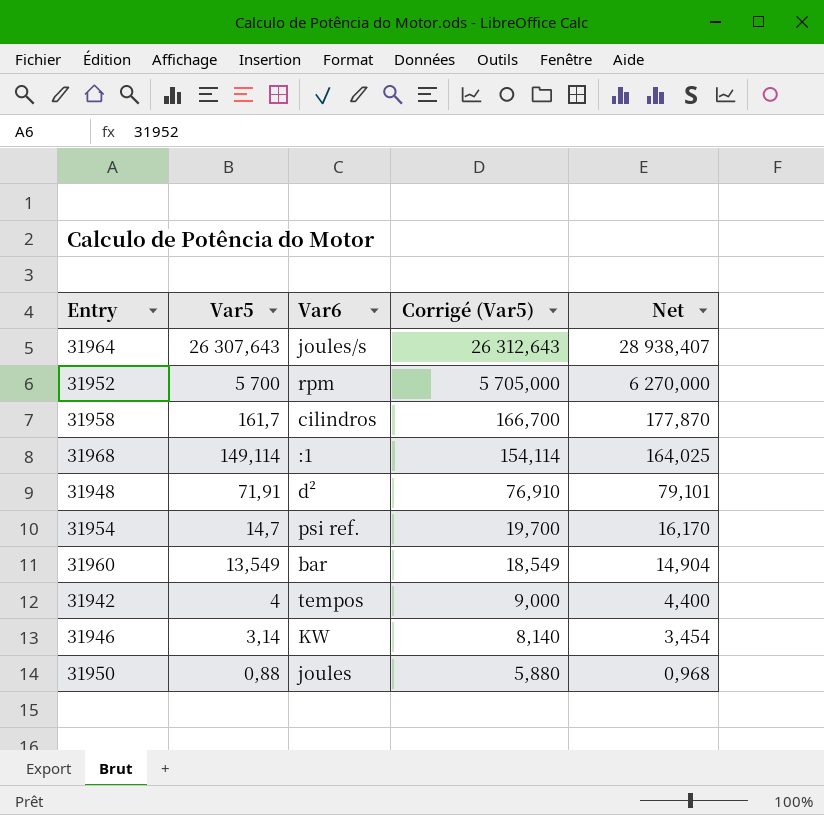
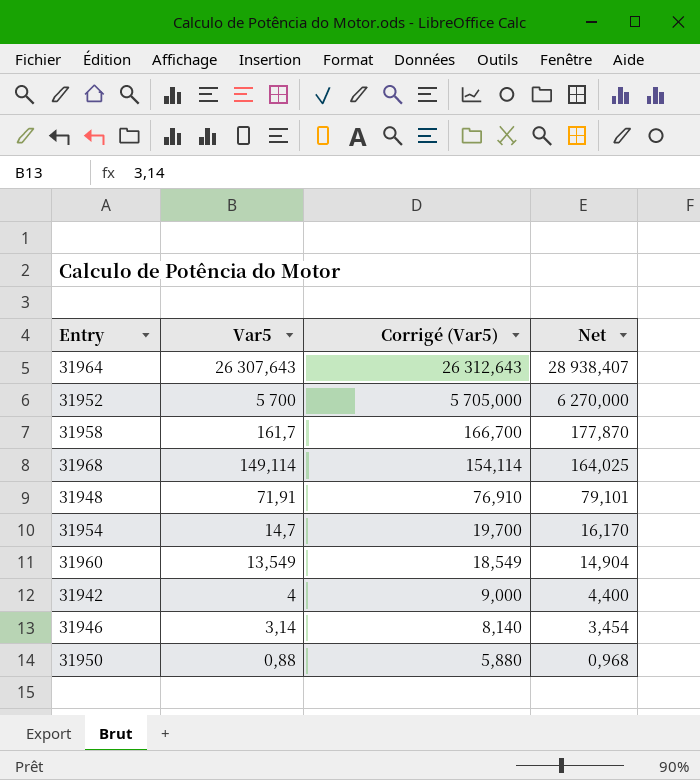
column Var6 | position: 3 -> none

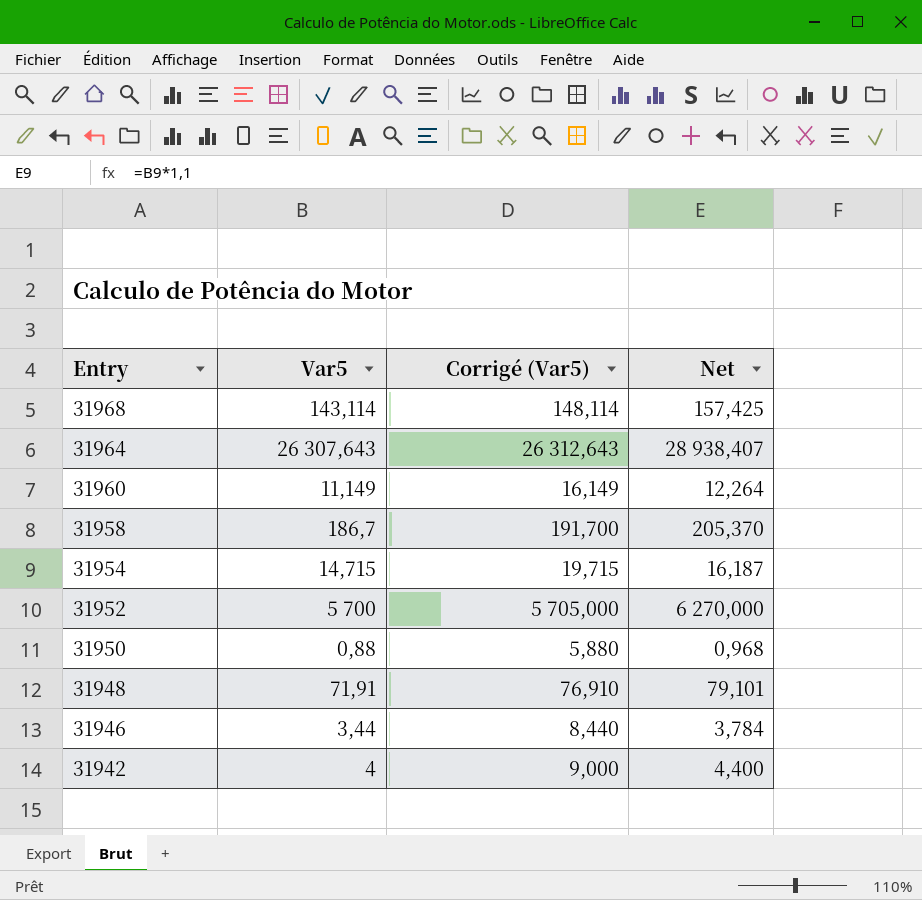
row order: Var5 descending -> Entry descending
31968 | Var5: 149,114 -> 143,114
31968 | Corrigé (Var5): 154,114 -> 148,114
31968 | Net: 164,025 -> 157,425
31960 | Var5: 13,549 -> 11,149
31960 | Corrigé (Var5): 18,549 -> 16,149
31960 | Net: 14,904 -> 12,264
31958 | Var5: 161,7 -> 186,7
31958 | Corrigé (Var5): 166,700 -> 191,700
31958 | Net: 177,870 -> 205,370
31954 | Var5: 14,7 -> 14,715
31954 | Corrigé (Var5): 19,700 -> 19,715
31954 | Net: 16,170 -> 16,187
31946 | Var5: 3,14 -> 3,44
31946 | Corrigé (Var5): 8,140 -> 8,440
31946 | Net: 3,454 -> 3,784

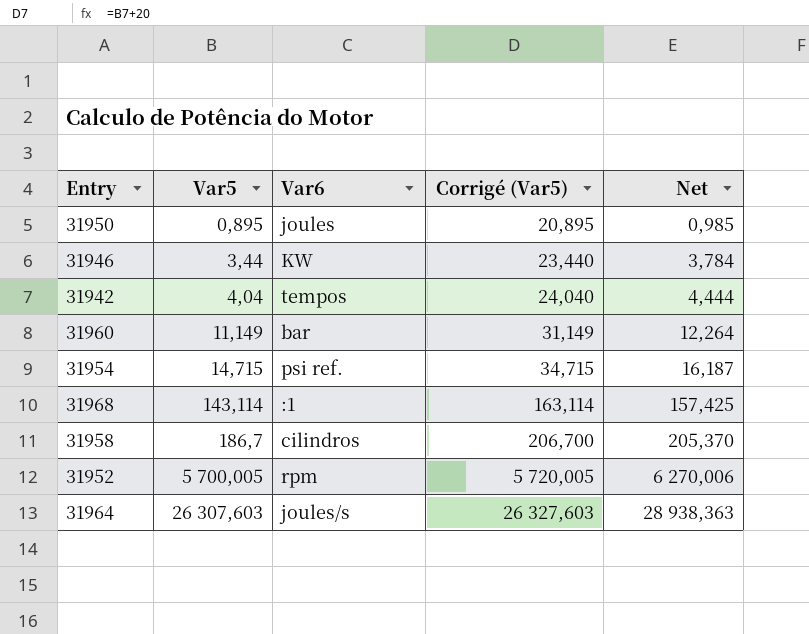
row order: Entry descending -> Var5 ascending
column Var6 | position: none -> 3
column Corrigé (Var5) | formula: [Var5] + 5 -> [Var5] + 20
row 31948: 71,91 | 76,910 | 79,101 -> none
31950 | Var5: 0,88 -> 0,895
31950 | Net: 0,968 -> 0,985
31942 | Var5: 4 -> 4,04
31942 | Net: 4,400 -> 4,444
31952 | Var5: 5 700 -> 5 700,005
31952 | Net: 6 270,000 -> 6 270,006
31964 | Var5: 26 307,643 -> 26 307,603
31964 | Net: 28 938,407 -> 28 938,363

